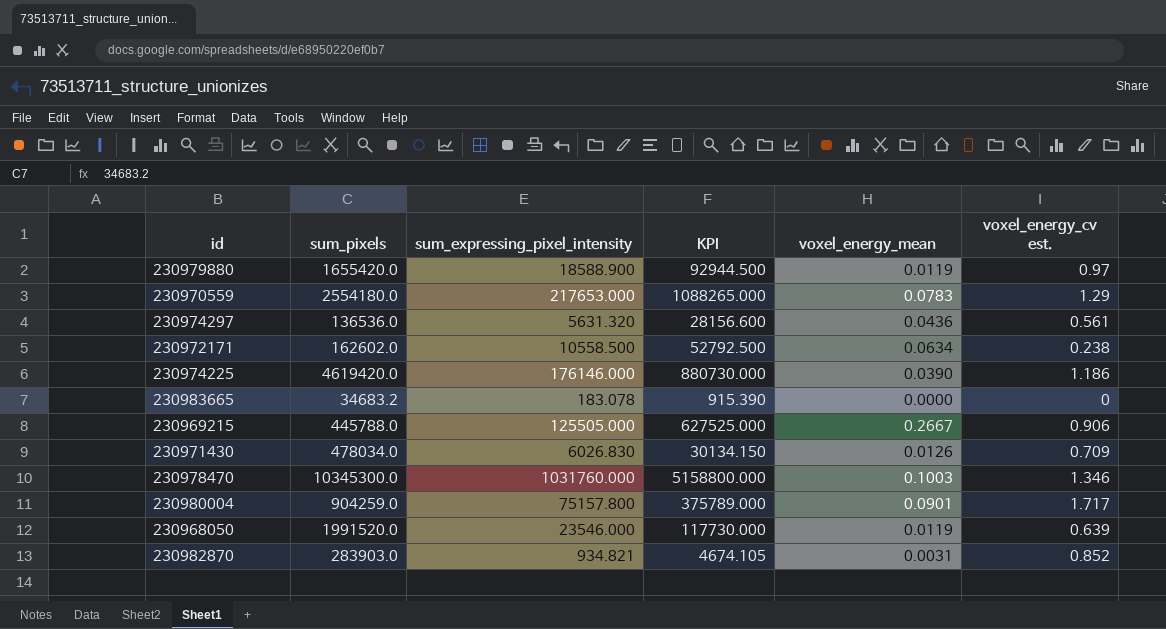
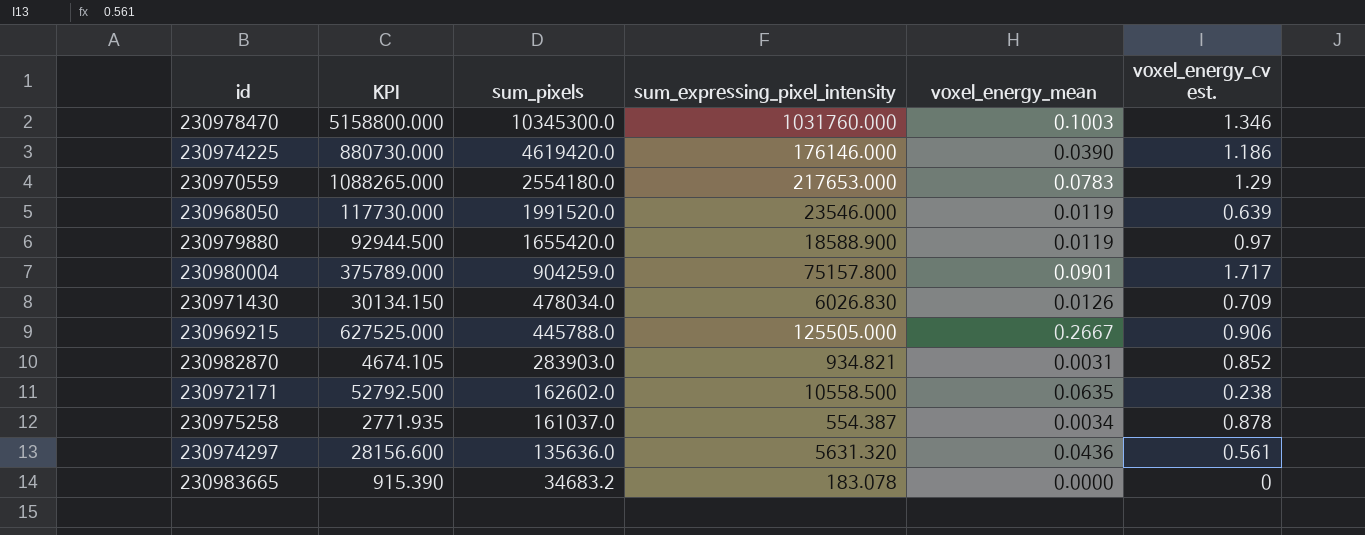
row order: none -> sum_pixels descending
column KPI | position: 4 -> 2
230972171 | voxel_energy_mean: 0.0634 -> 0.0635
row 230975258: none -> 2771.935 | 161037.0 | 554.387 | 0.0034 | 0.878
230974297 | sum_pixels: 136536.0 -> 135636.0

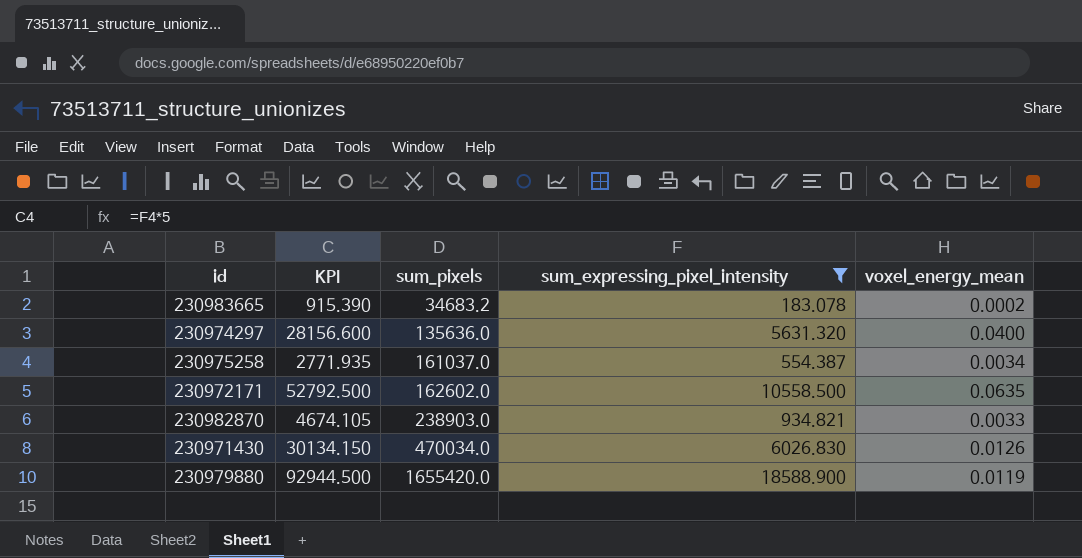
filter: none -> sum_expressing_pixel_intensity <= 18588.900
row order: sum_pixels descending -> sum_pixels ascending
column voxel_energy_cv est. | position: 6 -> none
230983665 | voxel_energy_mean: 0.0000 -> 0.0002
230974297 | voxel_energy_mean: 0.0436 -> 0.0400
230982870 | sum_pixels: 283903.0 -> 238903.0
230982870 | voxel_energy_mean: 0.0031 -> 0.0033
230971430 | sum_pixels: 478034.0 -> 470034.0

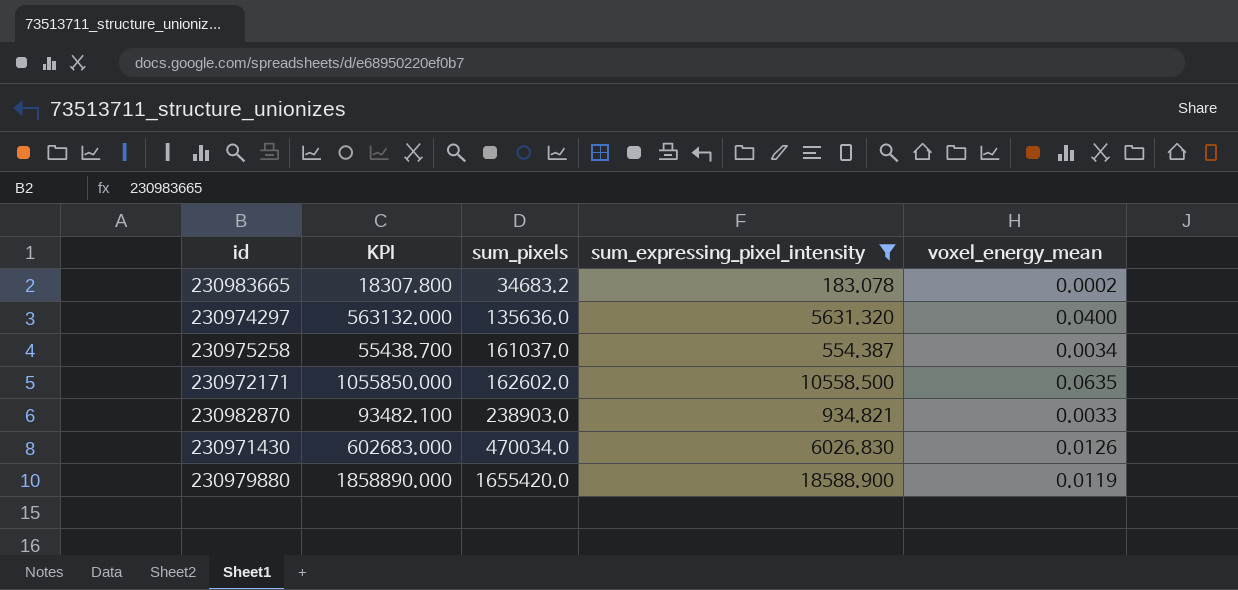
column KPI | formula: [sum_expressing_pixel_intensity] * 5 -> [sum_expressing_pixel_intensity] * 100

